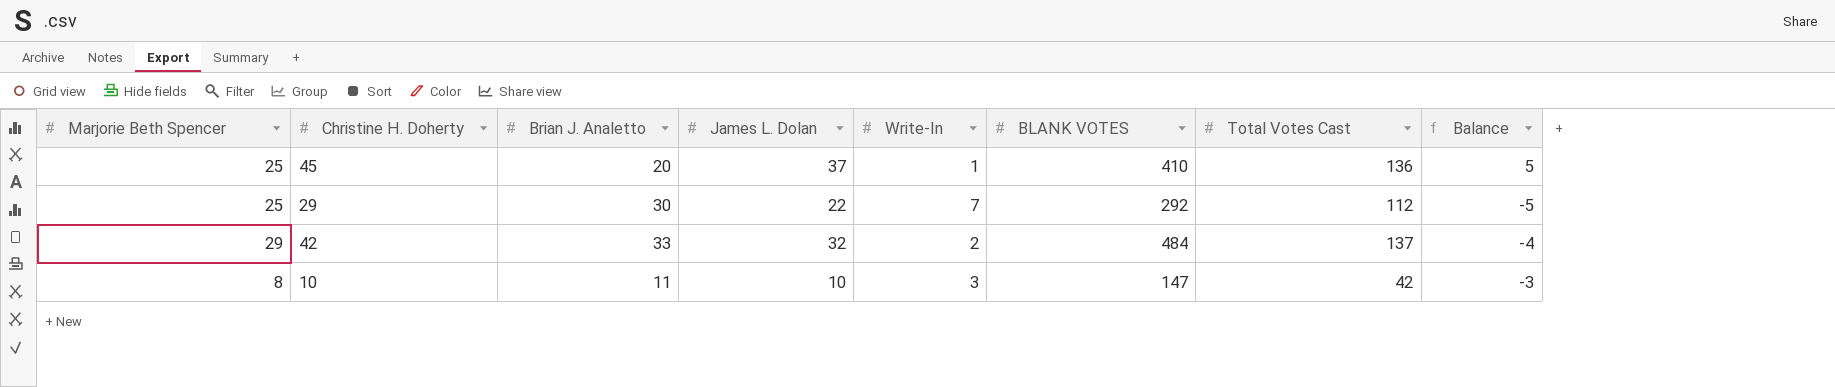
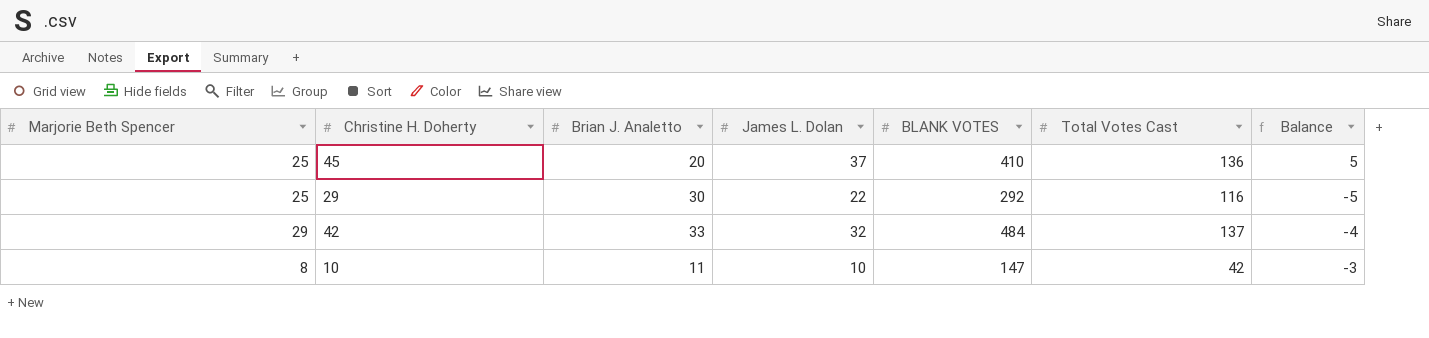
column Write-In | position: 5 -> none
29 | Total Votes Cast: 112 -> 116

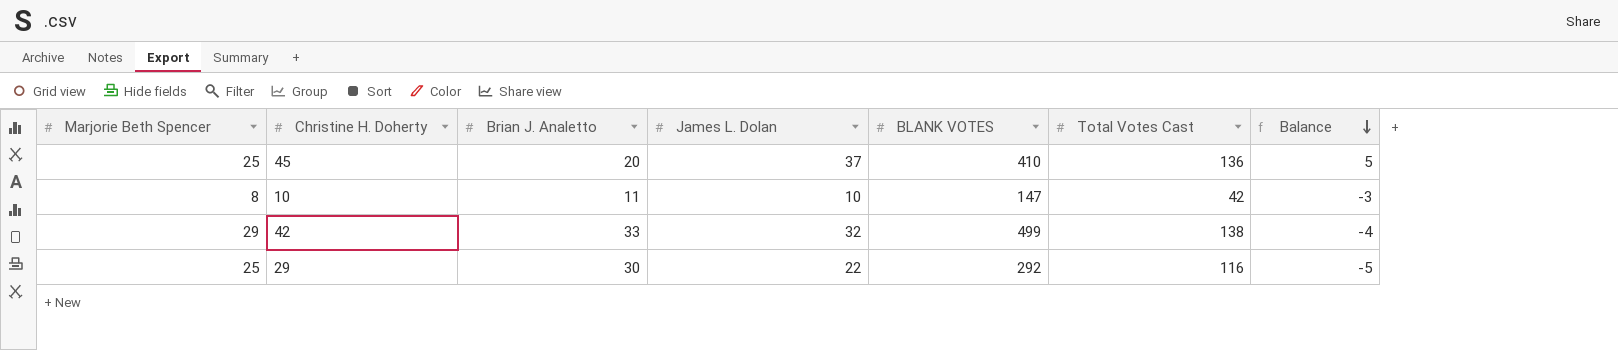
row order: none -> Balance descending
42 | BLANK VOTES: 484 -> 499
42 | Total Votes Cast: 137 -> 138

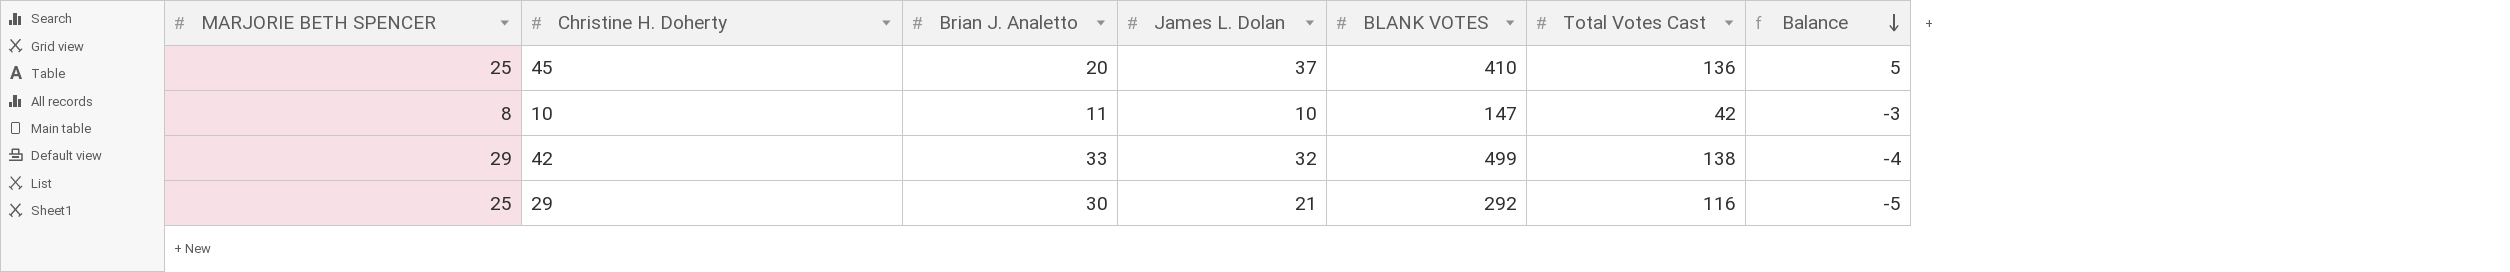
column name: Marjorie Beth Spencer -> MARJORIE BETH SPENCER
29 | James L. Dolan: 22 -> 21

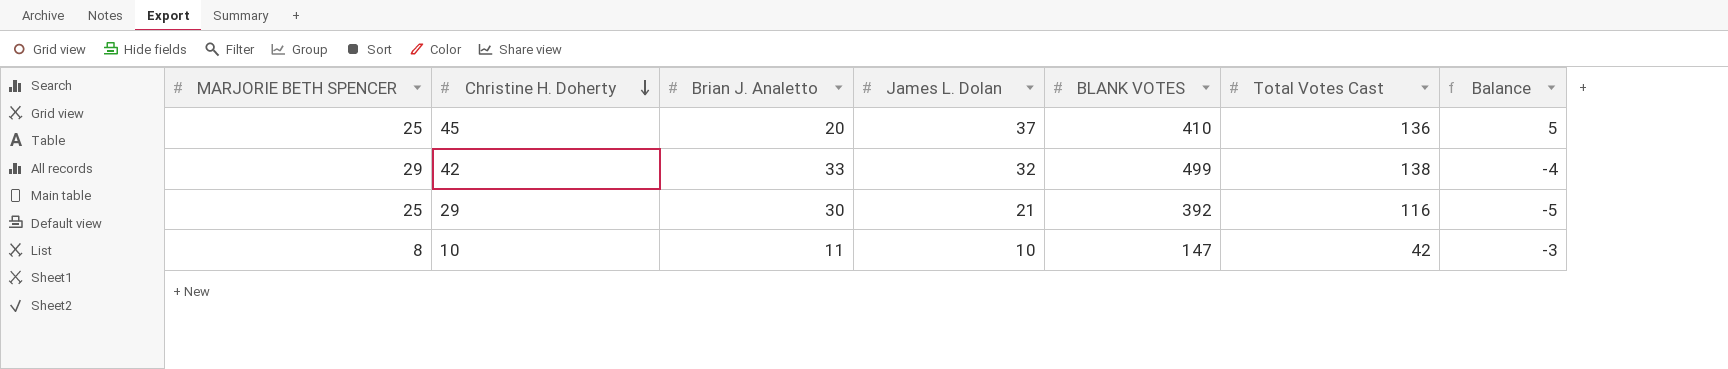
row order: Balance descending -> Christine H. Doherty descending
29 | BLANK VOTES: 292 -> 392

